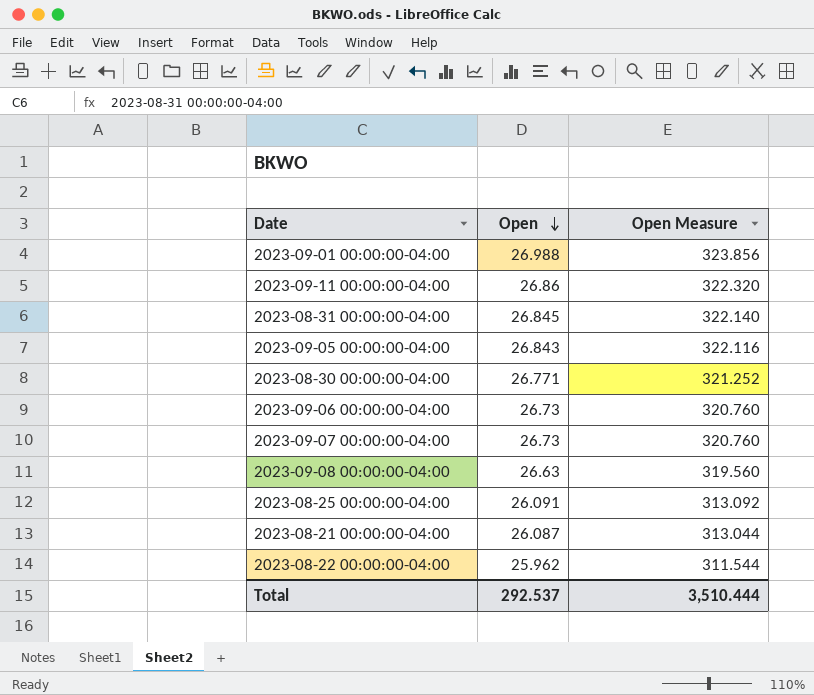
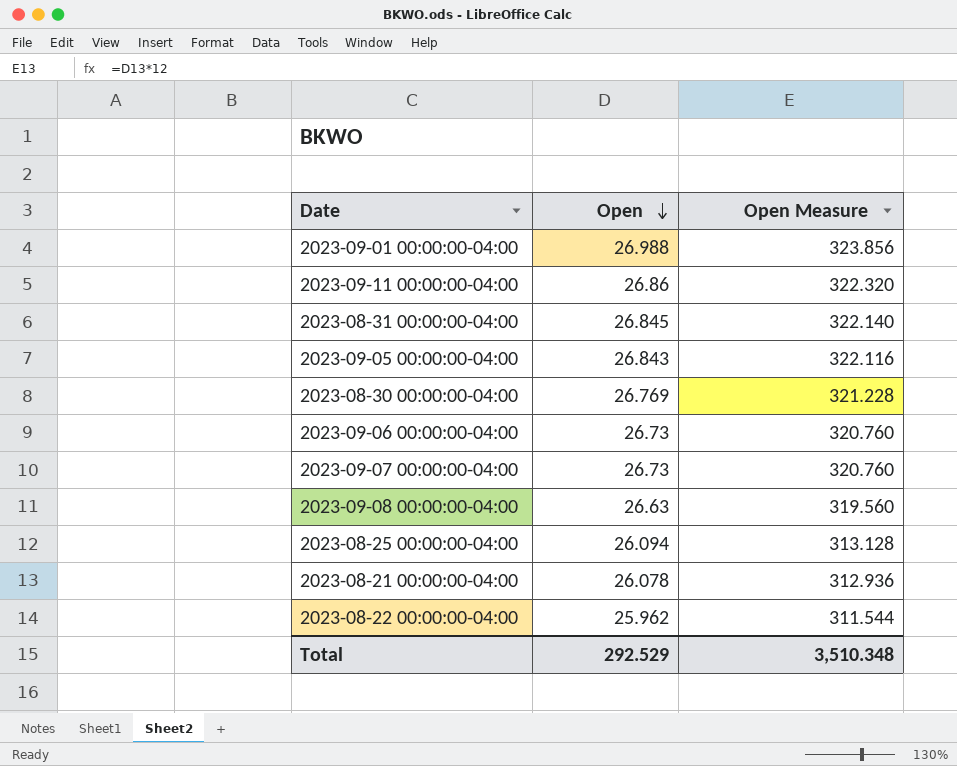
2023-08-30 00:00:00-04:00 | Open: 26.771 -> 26.769
2023-08-30 00:00:00-04:00 | Open Measure: 321.252 -> 321.228
2023-08-25 00:00:00-04:00 | Open: 26.091 -> 26.094
2023-08-25 00:00:00-04:00 | Open Measure: 313.092 -> 313.128
2023-08-21 00:00:00-04:00 | Open: 26.087 -> 26.078
2023-08-21 00:00:00-04:00 | Open Measure: 313.044 -> 312.936
Total | Open: 292.537 -> 292.529
Total | Open Measure: 3,510.444 -> 3,510.348

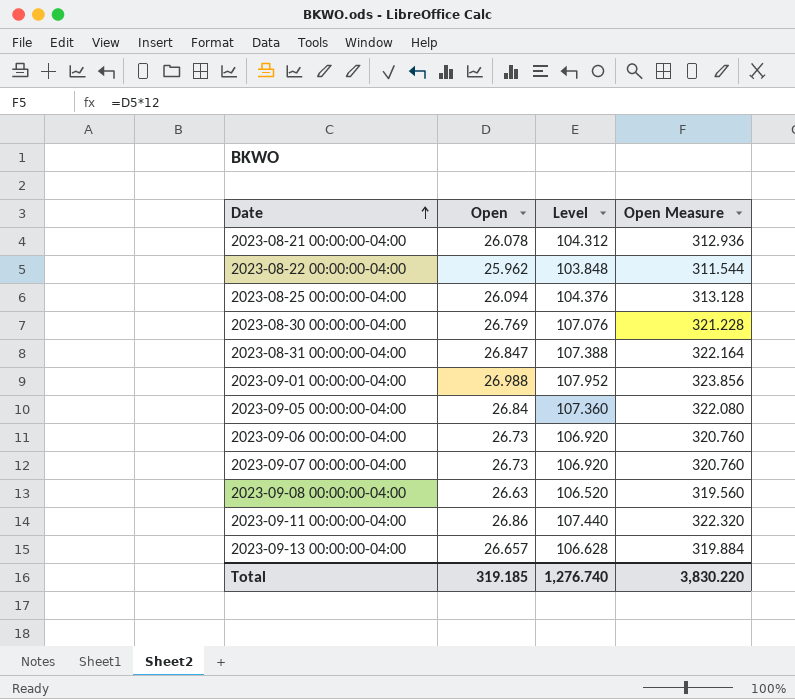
row order: Open descending -> Date ascending
column Level | formula: none -> [Open] * 4
2023-08-31 00:00:00-04:00 | Open: 26.845 -> 26.847
2023-08-31 00:00:00-04:00 | Open Measure: 322.140 -> 322.164
2023-09-05 00:00:00-04:00 | Open: 26.843 -> 26.84
2023-09-05 00:00:00-04:00 | Open Measure: 322.116 -> 322.080
row 2023-09-13 00:00:00-04:00: none -> 26.657 | 106.628 | 319.884
Total | Open: 292.529 -> 319.185
Total | Open Measure: 3,510.348 -> 3,830.220

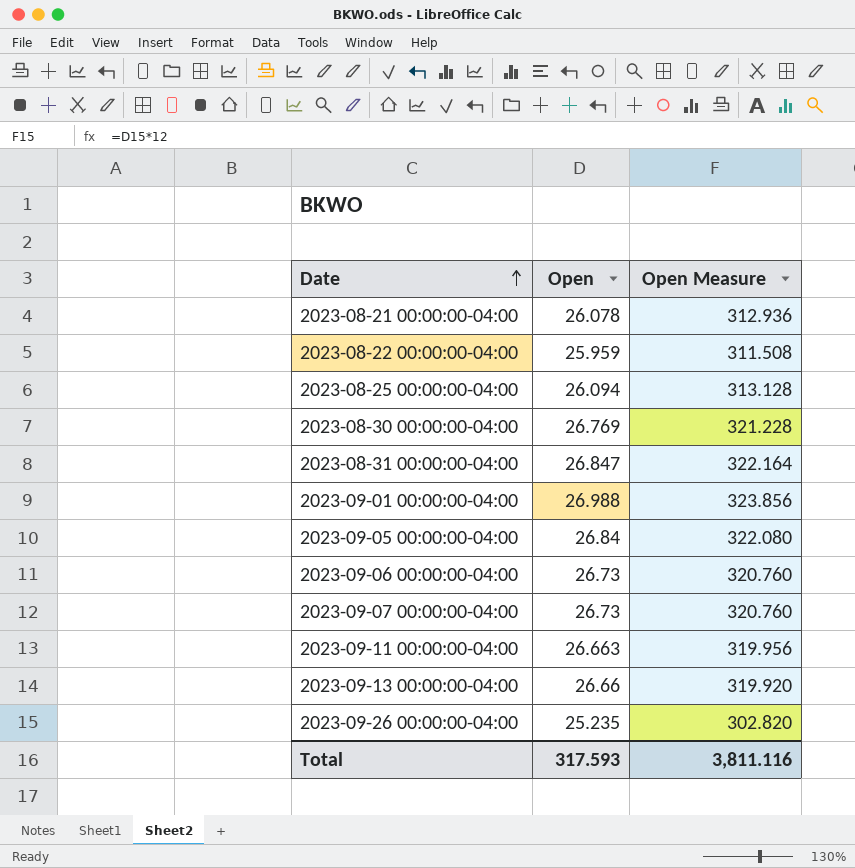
column Level | formula: [Open] * 4 -> none
row 2023-09-08 00:00:00-04:00: 26.63 | 106.520 | 319.560 -> none
2023-08-22 00:00:00-04:00 | Open: 25.962 -> 25.959
2023-08-22 00:00:00-04:00 | Open Measure: 311.544 -> 311.508
2023-09-11 00:00:00-04:00 | Open: 26.86 -> 26.663
2023-09-11 00:00:00-04:00 | Open Measure: 322.320 -> 319.956
2023-09-13 00:00:00-04:00 | Open: 26.657 -> 26.66
2023-09-13 00:00:00-04:00 | Open Measure: 319.884 -> 319.920
row 2023-09-26 00:00:00-04:00: none -> 25.235 | 302.820
Total | Open: 319.185 -> 317.593
Total | Open Measure: 3,830.220 -> 3,811.116

